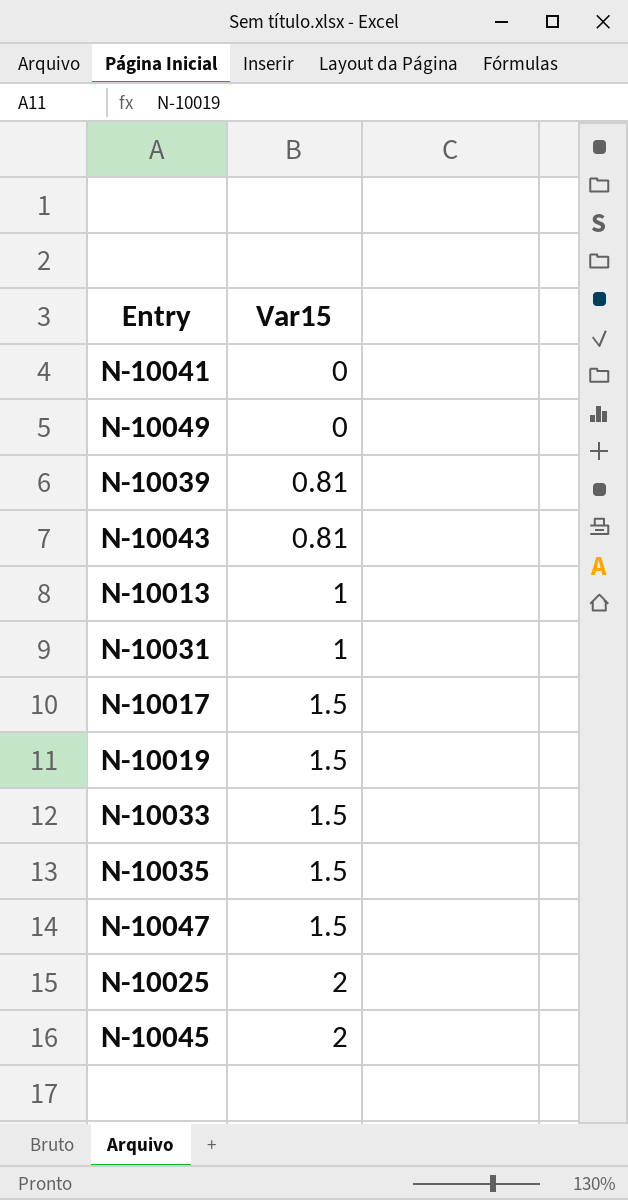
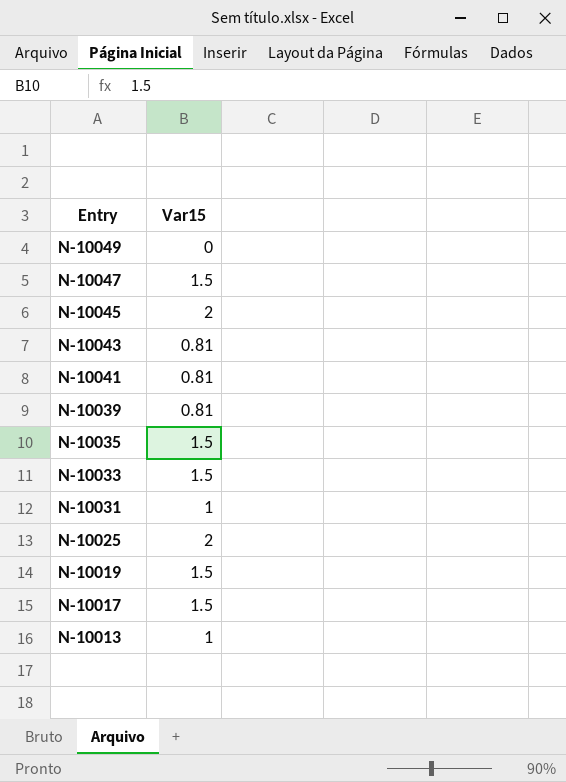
row order: Var15 ascending -> Entry descending
N-10041 | Var15: 0 -> 0.81

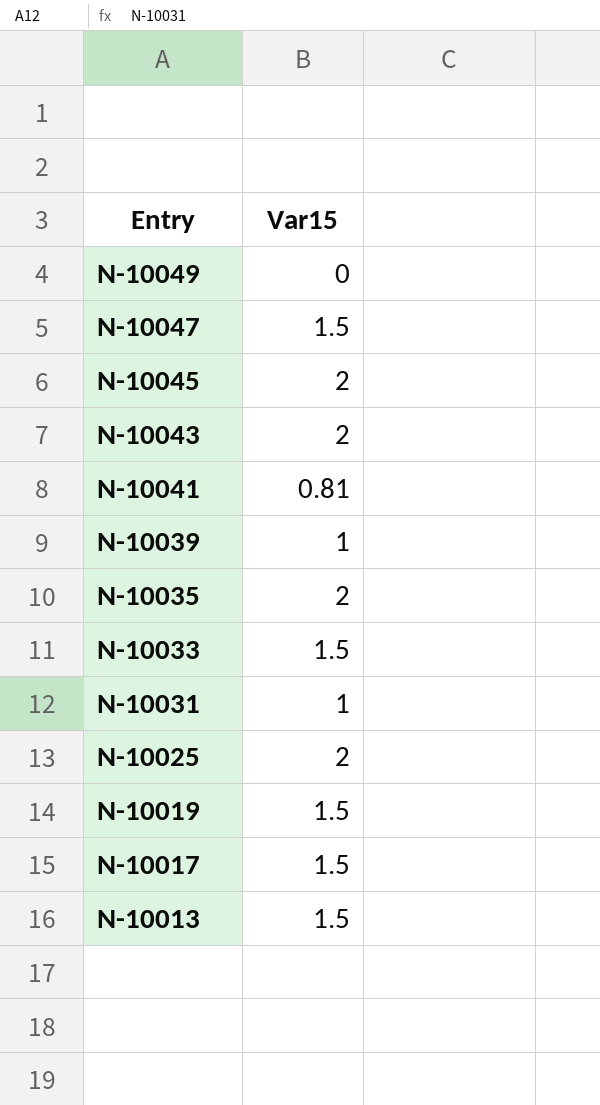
N-10043 | Var15: 0.81 -> 2
N-10039 | Var15: 0.81 -> 1
N-10035 | Var15: 1.5 -> 2
N-10013 | Var15: 1 -> 1.5

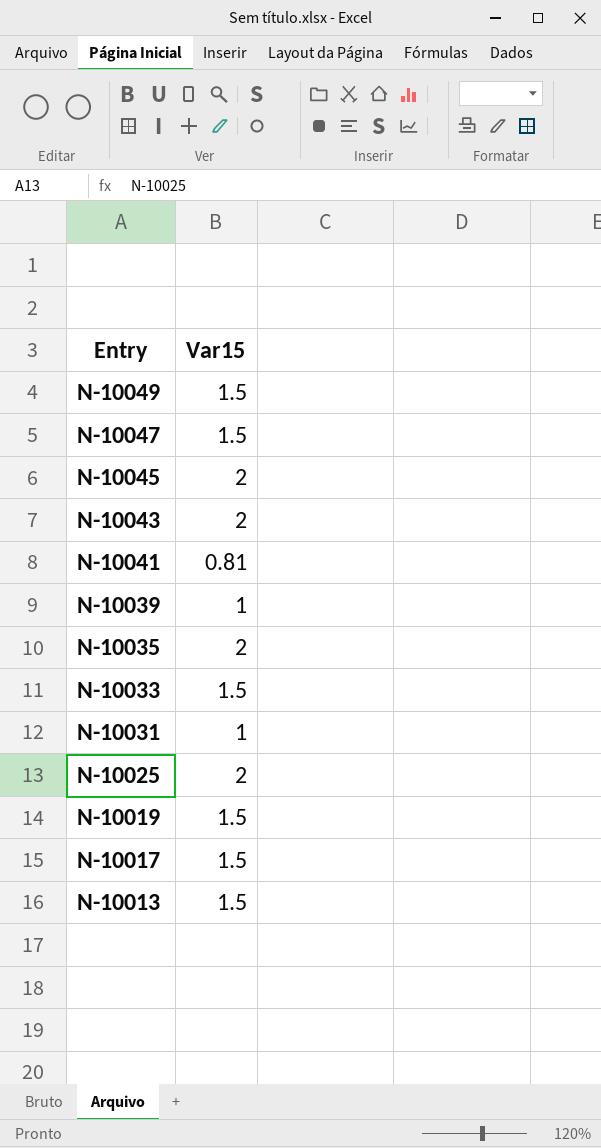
N-10049 | Var15: 0 -> 1.5

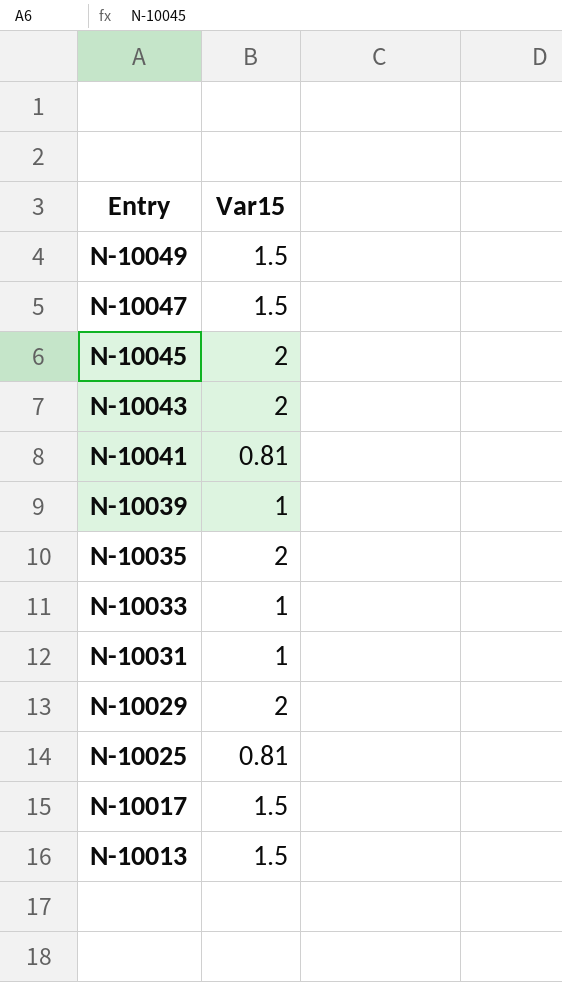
row N-10019: 1.5 -> none
N-10033 | Var15: 1.5 -> 1
row N-10029: none -> 2
N-10025 | Var15: 2 -> 0.81

